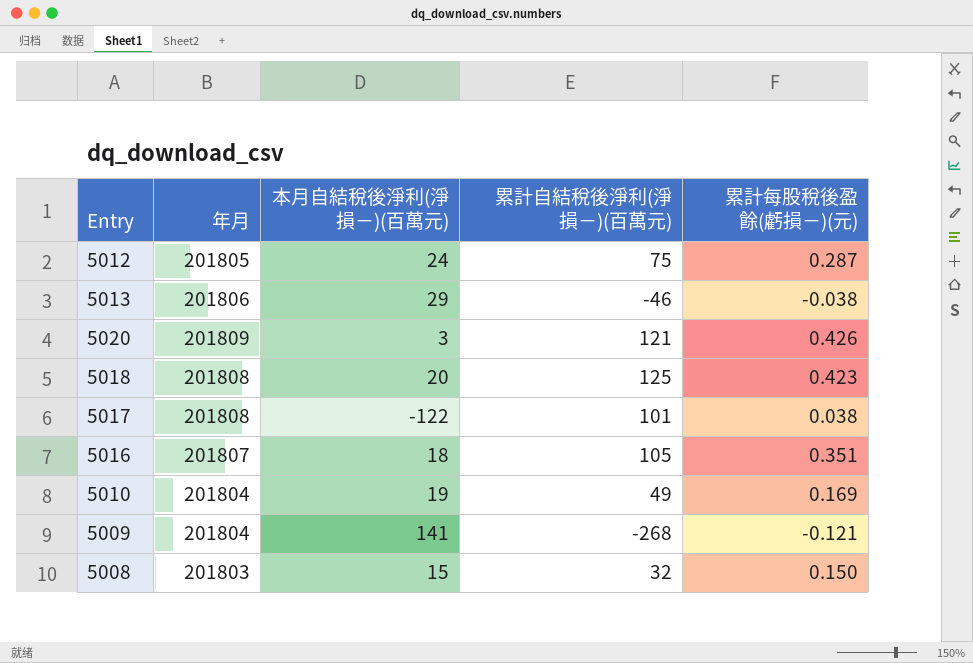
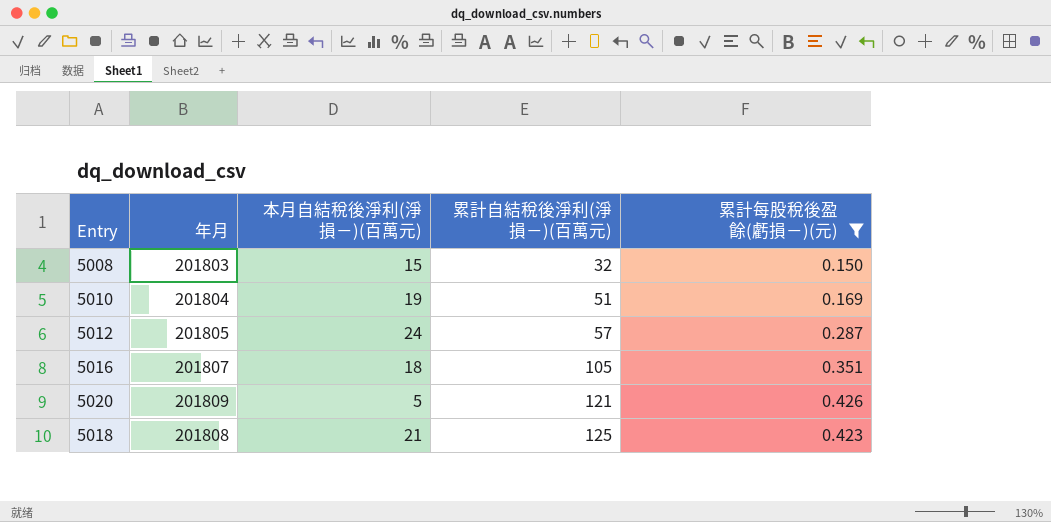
filter: none -> 累計每股稅後盈餘(虧損－)(元) >= 0.150
row order: none -> 累計自結稅後淨利(淨損－)(百萬元) ascending
5010 | 累計自結稅後淨利(淨損－)(百萬元): 49 -> 51
5012 | 累計自結稅後淨利(淨損－)(百萬元): 75 -> 57
5020 | 本月自結稅後淨利(淨損－)(百萬元): 3 -> 5
5018 | 本月自結稅後淨利(淨損－)(百萬元): 20 -> 21

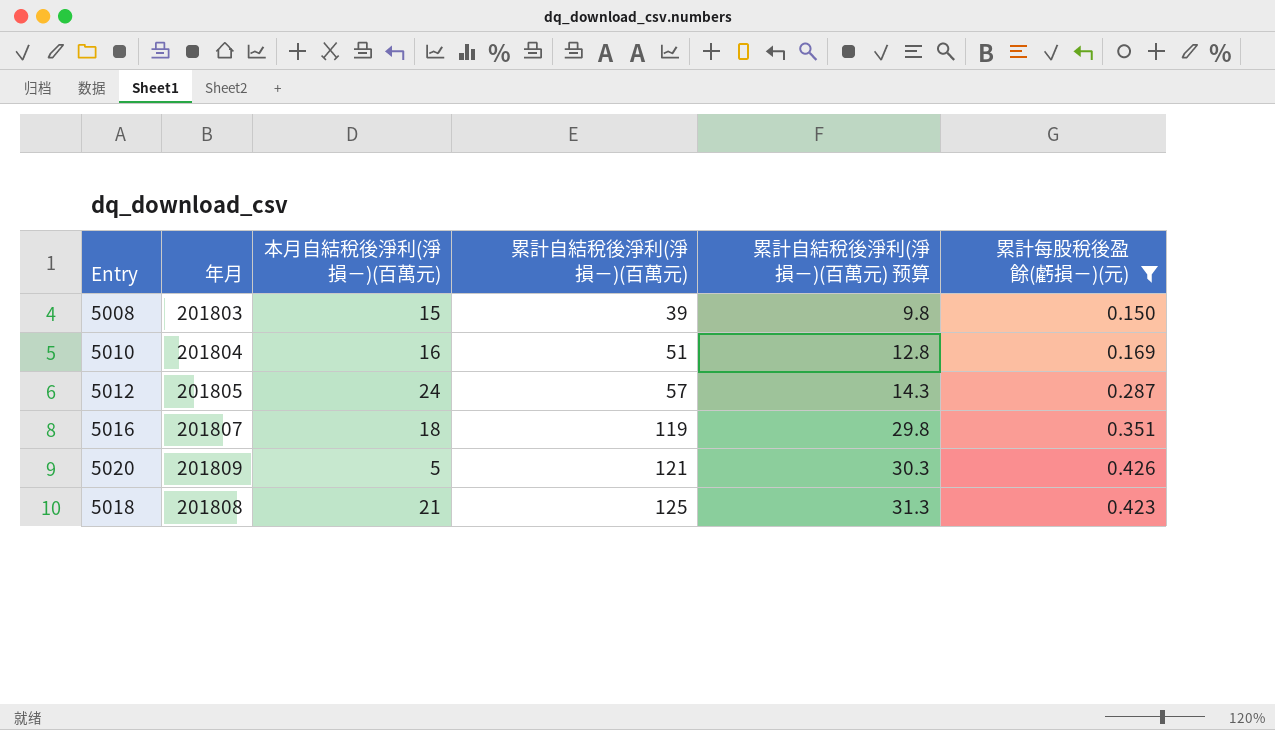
column 累計自結稅後淨利(淨損－)(百萬元) 预算 | formula: none -> [累計自結稅後淨利(淨損－)(百萬元)] * 0.25
5008 | 累計自結稅後淨利(淨損－)(百萬元): 32 -> 39
5010 | 本月自結稅後淨利(淨損－)(百萬元): 19 -> 16
5016 | 累計自結稅後淨利(淨損－)(百萬元): 105 -> 119

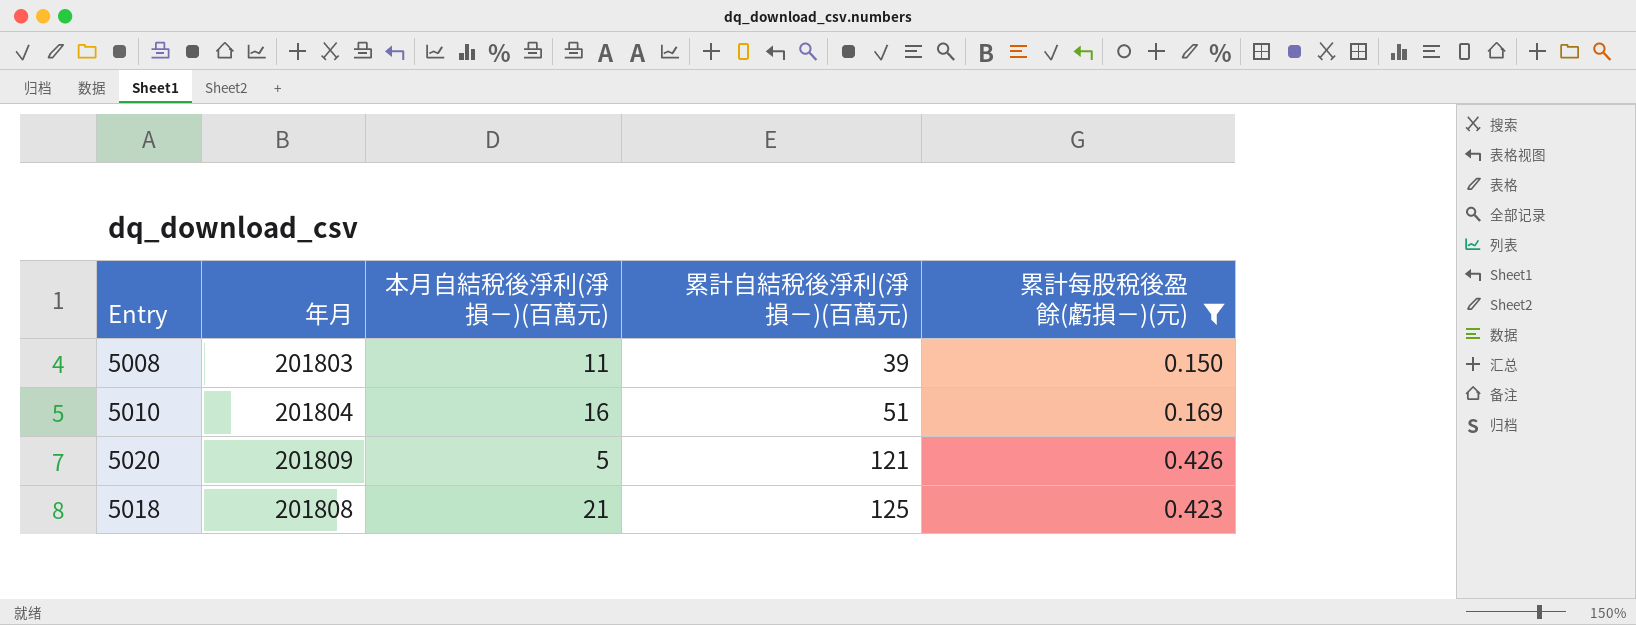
column 累計自結稅後淨利(淨損－)(百萬元) 预算 | formula: [累計自結稅後淨利(淨損－)(百萬元)] * 0.25 -> none
row 5012: 201805 | 24 | 57 | 14.3 | 0.287 -> none
row 5016: 201807 | 18 | 119 | 29.8 | 0.351 -> none
5008 | 本月自結稅後淨利(淨損－)(百萬元): 15 -> 11

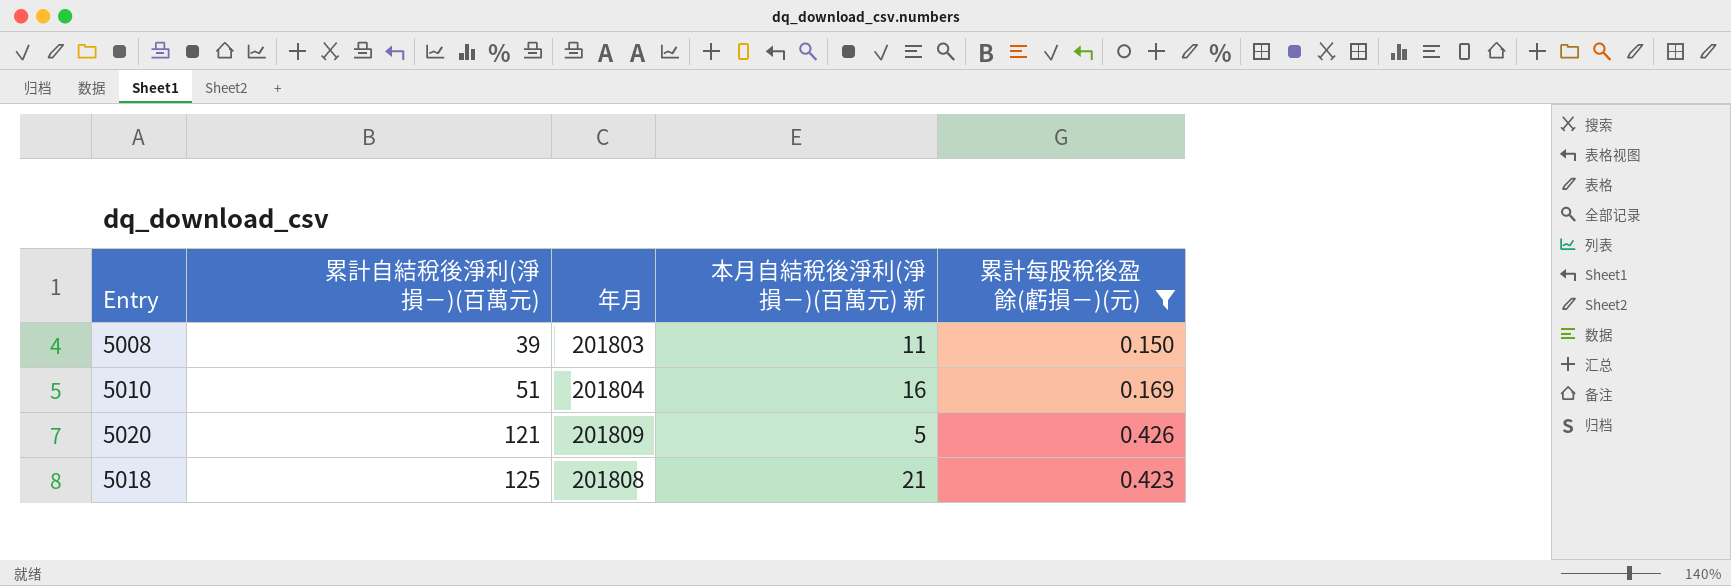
column 累計自結稅後淨利(淨損－)(百萬元) | position: 4 -> 2
column name: 本月自結稅後淨利(淨損－)(百萬元) -> 本月自結稅後淨利(淨損－)(百萬元) 新

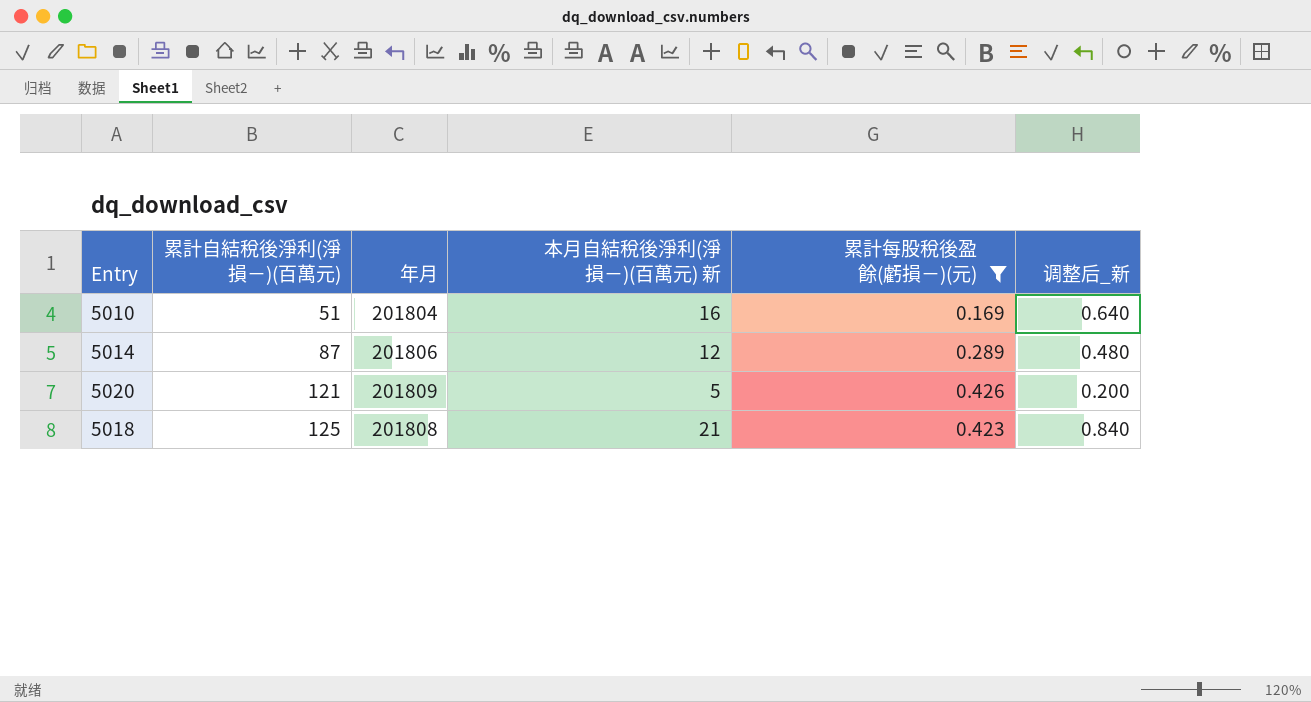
column 调整后_新 | formula: none -> [本月自結稅後淨利(淨損－)(百萬元) 新] * 0.04
row 5008: 39 | 201803 | 11 | 0.150 -> none
row 5014: none -> 87 | 201806 | 12 | 0.289 | 0.480

